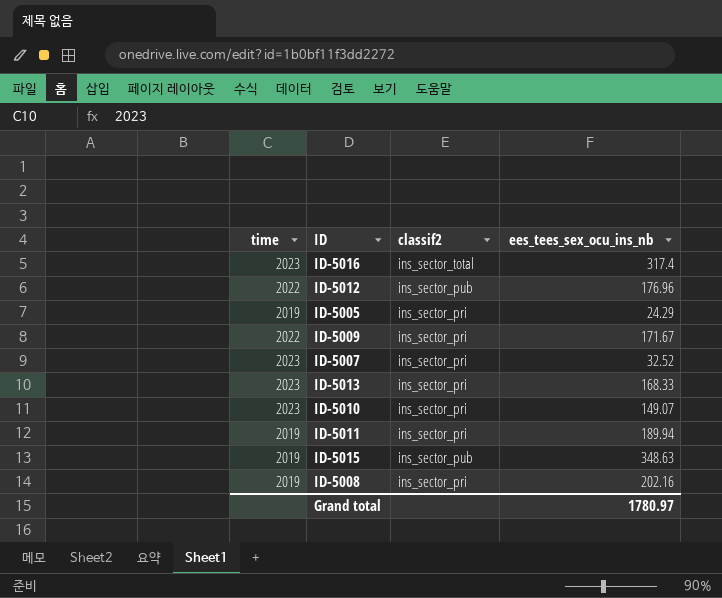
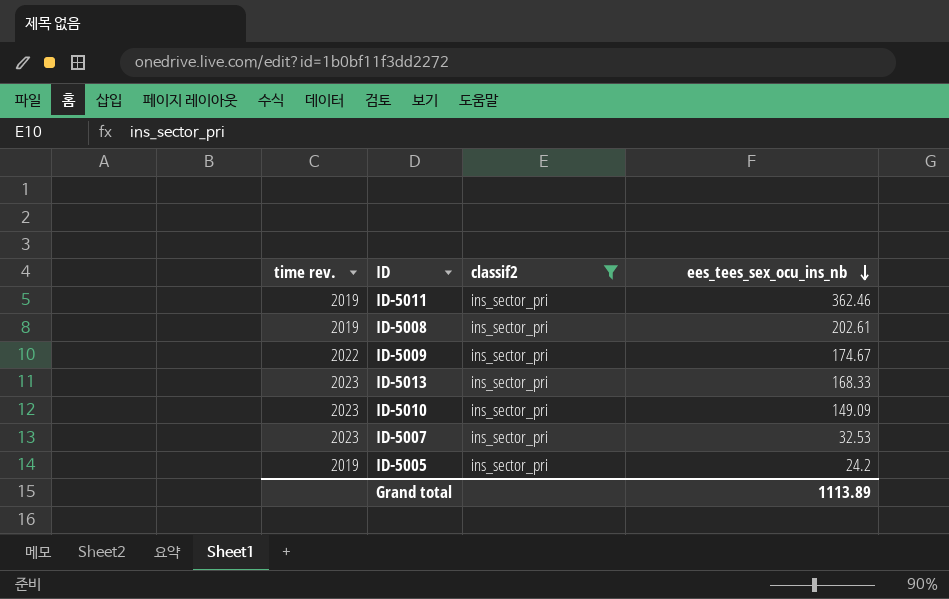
filter: none -> classif2 = ins_sector_pri
row order: none -> ees_tees_sex_ocu_ins_nb descending
column name: time -> time rev.
ID-5011 | ees_tees_sex_ocu_ins_nb: 189.94 -> 362.46
ID-5008 | ees_tees_sex_ocu_ins_nb: 202.16 -> 202.61
ID-5009 | ees_tees_sex_ocu_ins_nb: 171.67 -> 174.67
ID-5010 | ees_tees_sex_ocu_ins_nb: 149.07 -> 149.09
ID-5007 | ees_tees_sex_ocu_ins_nb: 32.52 -> 32.53
ID-5005 | ees_tees_sex_ocu_ins_nb: 24.29 -> 24.2
Grand total | ees_tees_sex_ocu_ins_nb: 1780.97 -> 1113.89

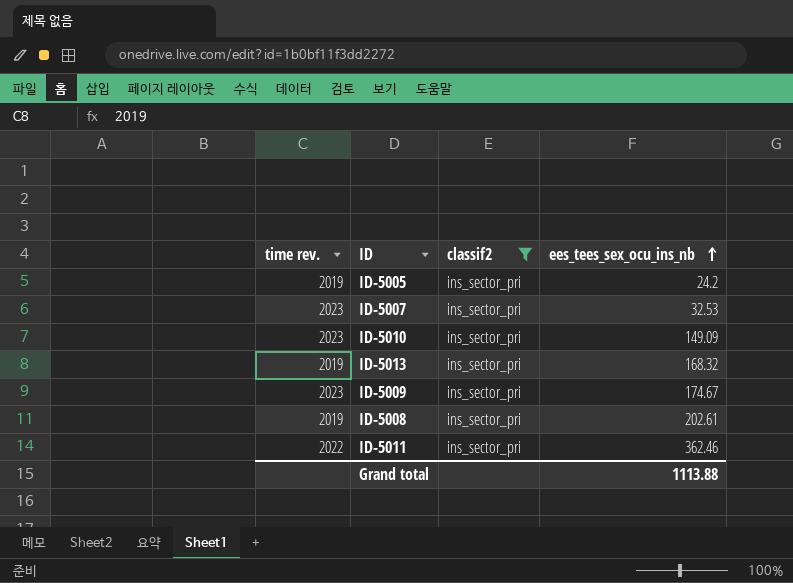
row order: ees_tees_sex_ocu_ins_nb descending -> ees_tees_sex_ocu_ins_nb ascending
ID-5013 | time rev.: 2023 -> 2019
ID-5013 | ees_tees_sex_ocu_ins_nb: 168.33 -> 168.32
ID-5009 | time rev.: 2022 -> 2023
ID-5011 | time rev.: 2019 -> 2022
Grand total | ees_tees_sex_ocu_ins_nb: 1113.89 -> 1113.88

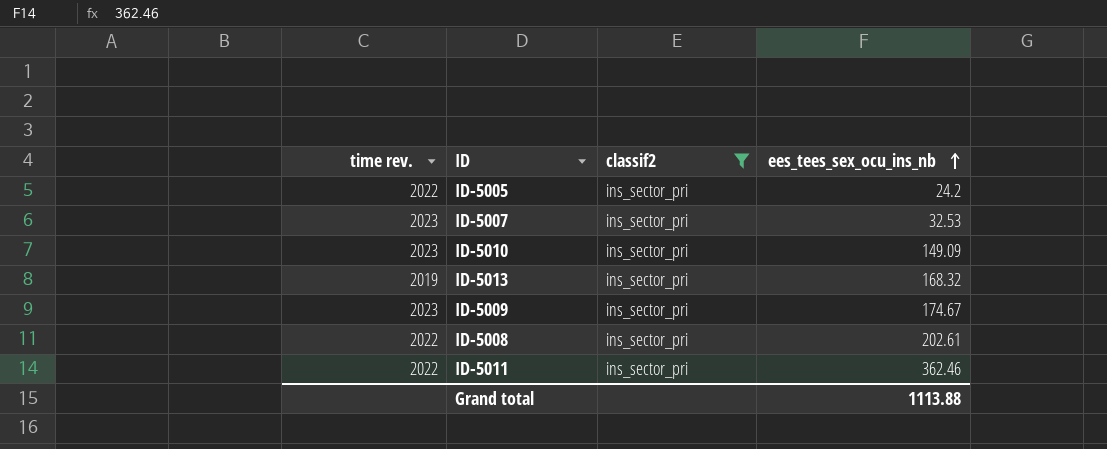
ID-5005 | time rev.: 2019 -> 2022
ID-5008 | time rev.: 2019 -> 2022

